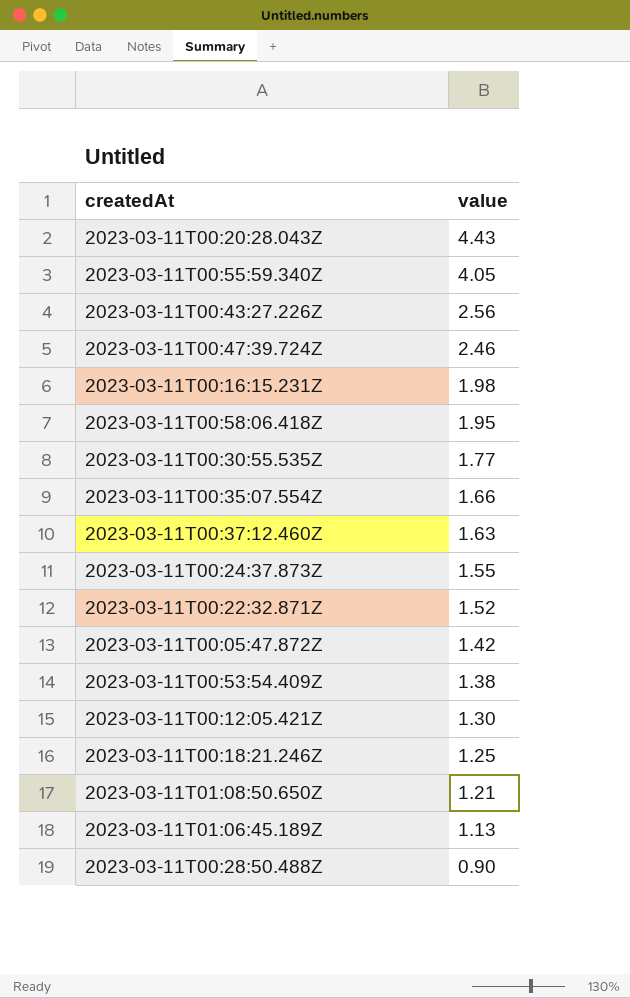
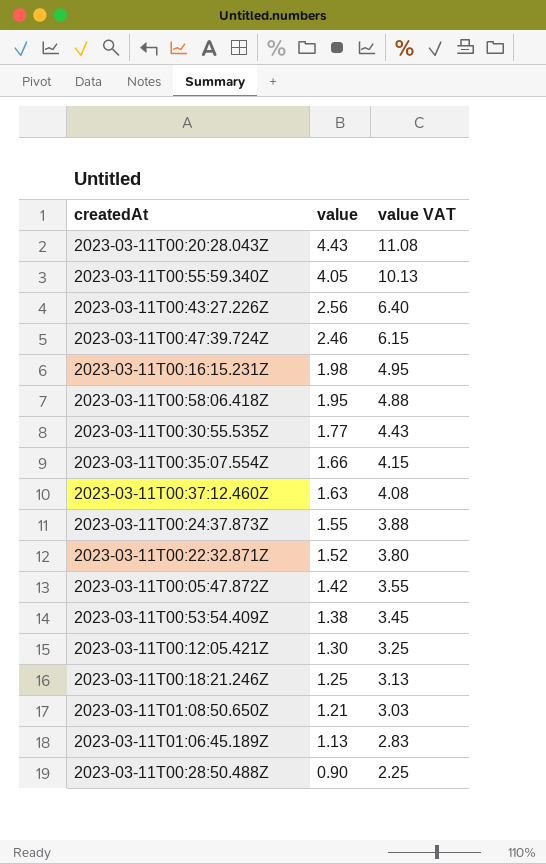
column value VAT | formula: none -> [value] * 2.5

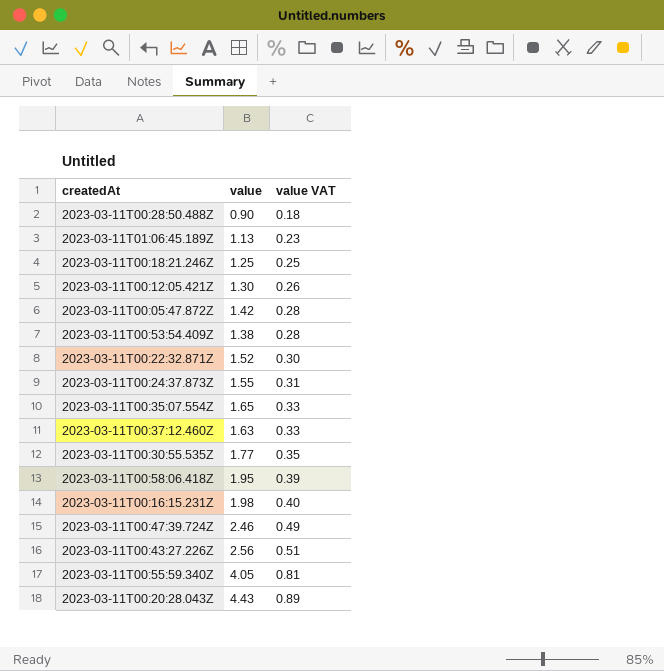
row order: value descending -> value VAT ascending
column value VAT | formula: [value] * 2.5 -> [value] * 0.2
row 2023-03-11T01:08:50.650Z: 1.21 | 3.03 -> none
2023-03-11T00:35:07.554Z | value: 1.66 -> 1.65

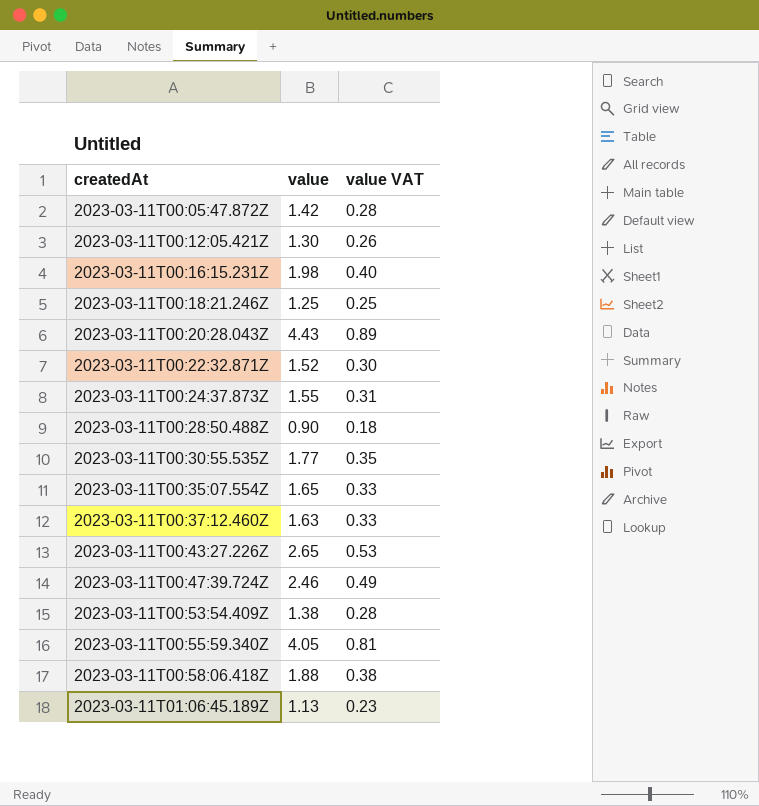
row order: value VAT ascending -> createdAt ascending
2023-03-11T00:43:27.226Z | value: 2.56 -> 2.65
2023-03-11T00:43:27.226Z | value VAT: 0.51 -> 0.53
2023-03-11T00:58:06.418Z | value: 1.95 -> 1.88
2023-03-11T00:58:06.418Z | value VAT: 0.39 -> 0.38

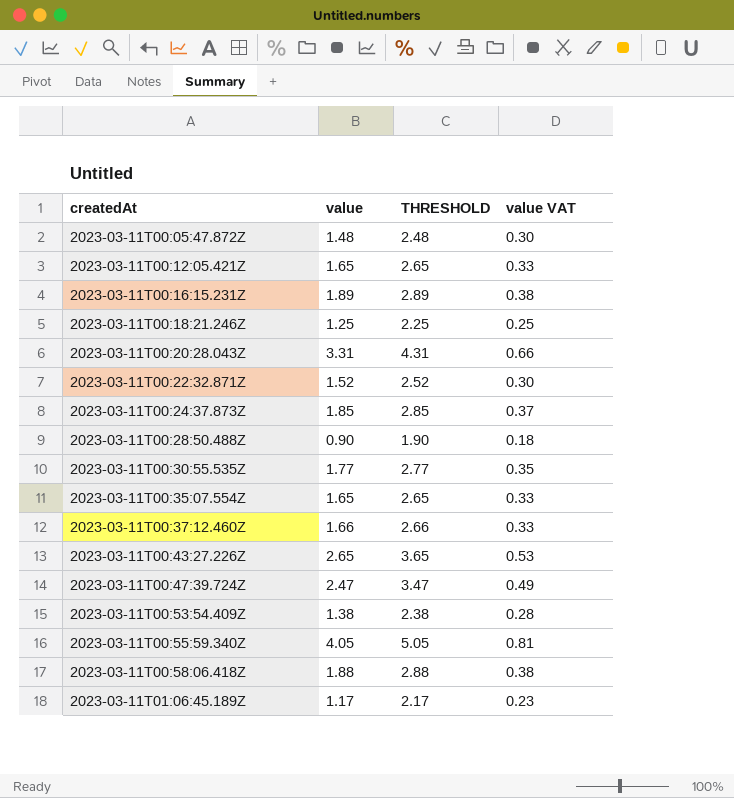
column THRESHOLD | formula: none -> [value] + 1
2023-03-11T00:05:47.872Z | value: 1.42 -> 1.48
2023-03-11T00:05:47.872Z | value VAT: 0.28 -> 0.30
2023-03-11T00:12:05.421Z | value: 1.30 -> 1.65
2023-03-11T00:12:05.421Z | value VAT: 0.26 -> 0.33
2023-03-11T00:16:15.231Z | value: 1.98 -> 1.89
2023-03-11T00:16:15.231Z | value VAT: 0.40 -> 0.38
2023-03-11T00:20:28.043Z | value: 4.43 -> 3.31
2023-03-11T00:20:28.043Z | value VAT: 0.89 -> 0.66
2023-03-11T00:24:37.873Z | value: 1.55 -> 1.85
2023-03-11T00:24:37.873Z | value VAT: 0.31 -> 0.37
2023-03-11T00:37:12.460Z | value: 1.63 -> 1.66
2023-03-11T00:47:39.724Z | value: 2.46 -> 2.47
2023-03-11T01:06:45.189Z | value: 1.13 -> 1.17

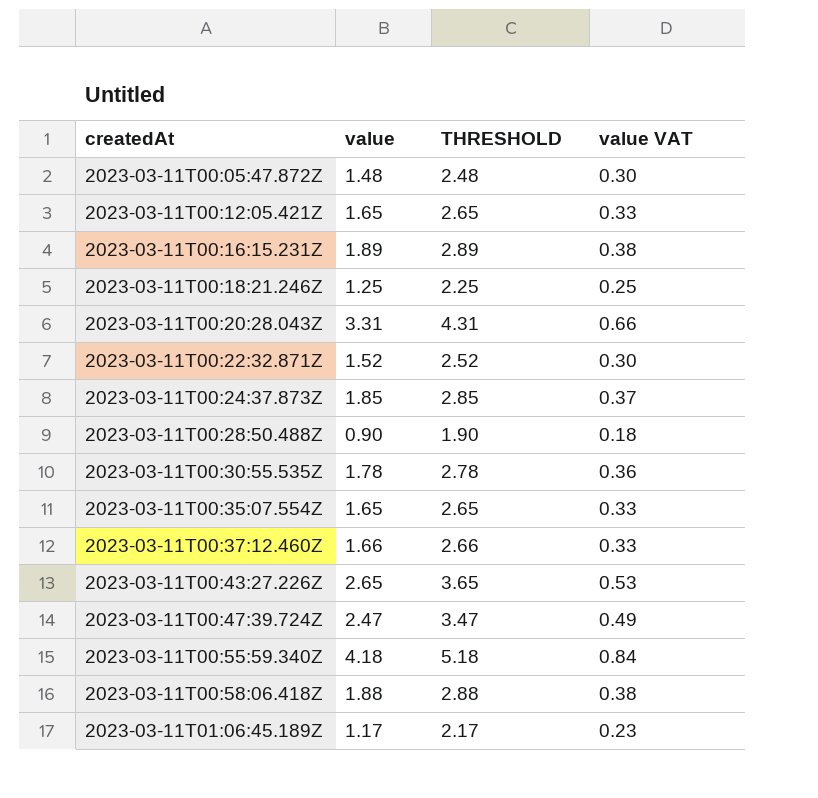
row 2023-03-11T00:53:54.409Z: 1.38 | 2.38 | 0.28 -> none
2023-03-11T00:30:55.535Z | value: 1.77 -> 1.78
2023-03-11T00:30:55.535Z | THRESHOLD: 2.77 -> 2.78
2023-03-11T00:30:55.535Z | value VAT: 0.35 -> 0.36
2023-03-11T00:55:59.340Z | value: 4.05 -> 4.18
2023-03-11T00:55:59.340Z | THRESHOLD: 5.05 -> 5.18
2023-03-11T00:55:59.340Z | value VAT: 0.81 -> 0.84

